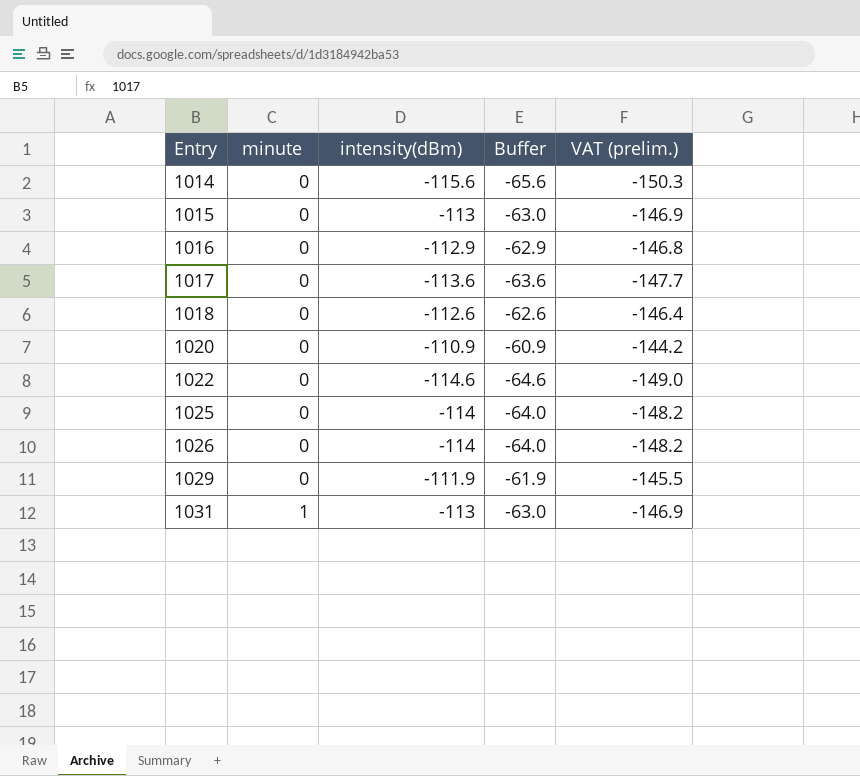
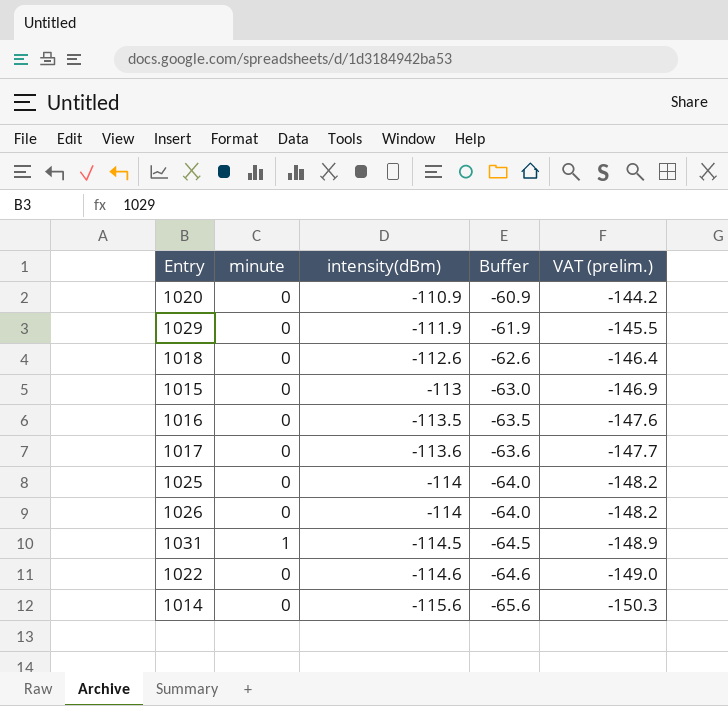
row order: Entry ascending -> intensity(dBm) descending
1016 | intensity(dBm): -112.9 -> -113.5
1016 | Buffer: -62.9 -> -63.5
1016 | VAT (prelim.): -146.8 -> -147.6
1031 | intensity(dBm): -113 -> -114.5
1031 | Buffer: -63.0 -> -64.5
1031 | VAT (prelim.): -146.9 -> -148.9

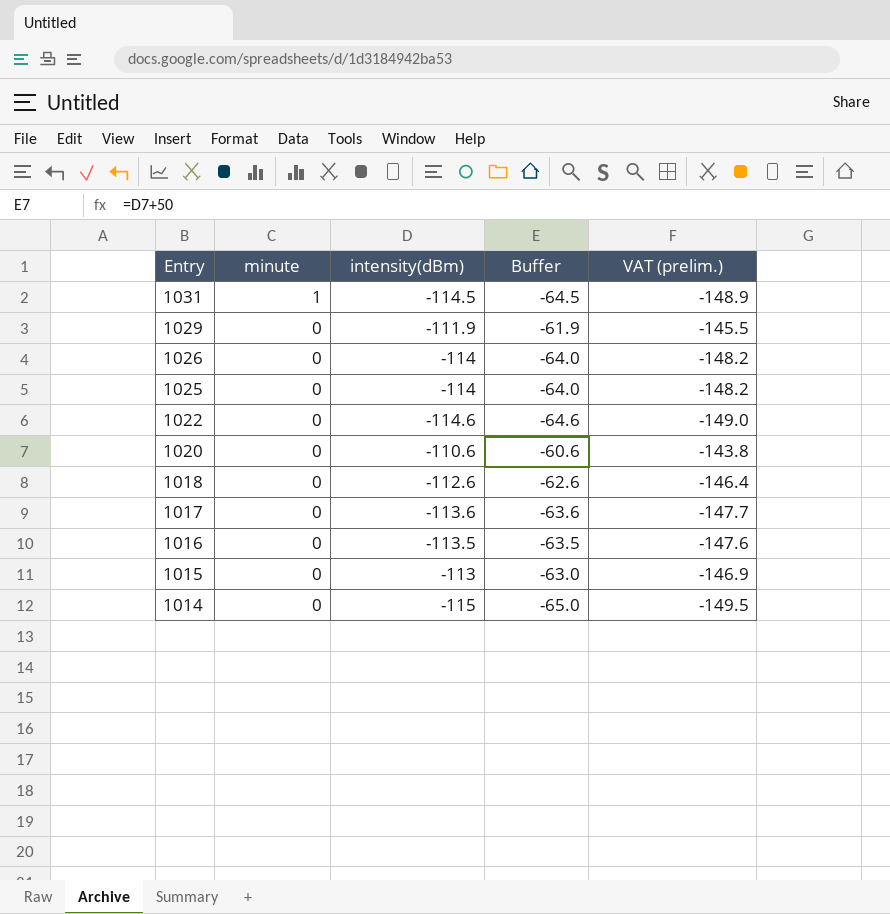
row order: intensity(dBm) descending -> Entry descending
1020 | intensity(dBm): -110.9 -> -110.6
1020 | Buffer: -60.9 -> -60.6
1020 | VAT (prelim.): -144.2 -> -143.8
1014 | intensity(dBm): -115.6 -> -115
1014 | Buffer: -65.6 -> -65.0
1014 | VAT (prelim.): -150.3 -> -149.5

